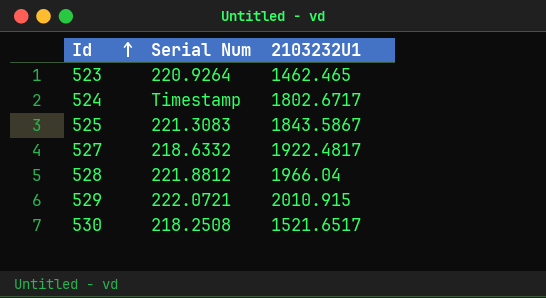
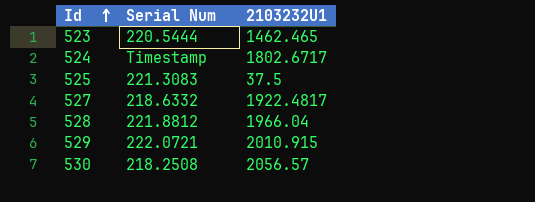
523 | Serial Num: 220.9264 -> 220.5444
525 | 2103232U1: 1843.5867 -> 37.5
530 | 2103232U1: 1521.6517 -> 2056.57

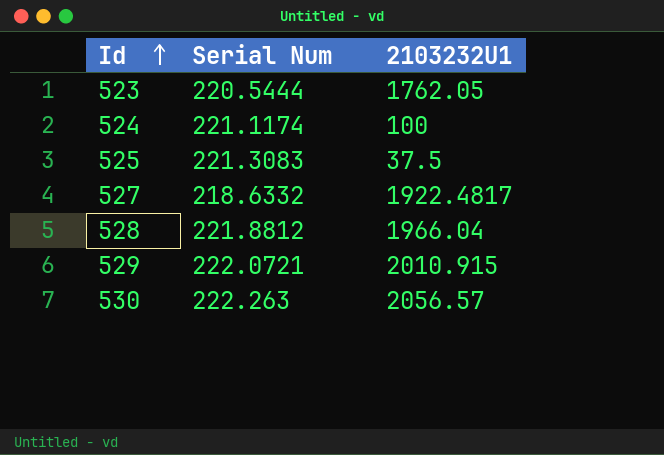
523 | 2103232U1: 1462.465 -> 1762.05
524 | Serial Num: Timestamp -> 221.1174
524 | 2103232U1: 1802.6717 -> 100
530 | Serial Num: 218.2508 -> 222.263

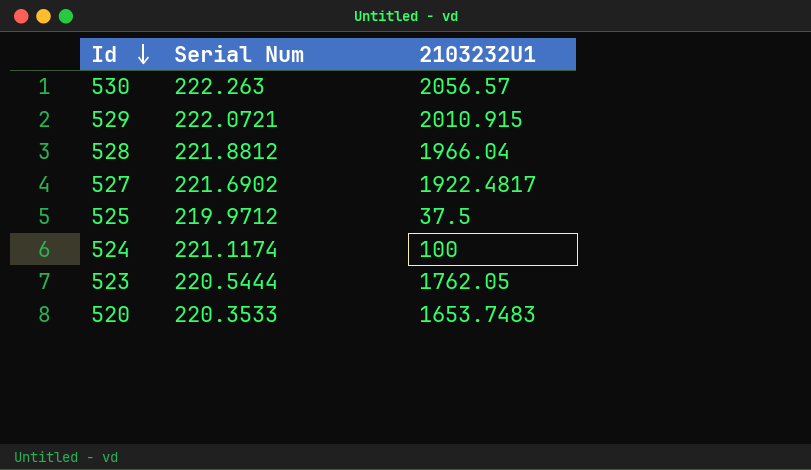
row order: Id ascending -> Id descending
527 | Serial Num: 218.6332 -> 221.6902
525 | Serial Num: 221.3083 -> 219.9712
row 520: none -> 220.3533 | 1653.7483

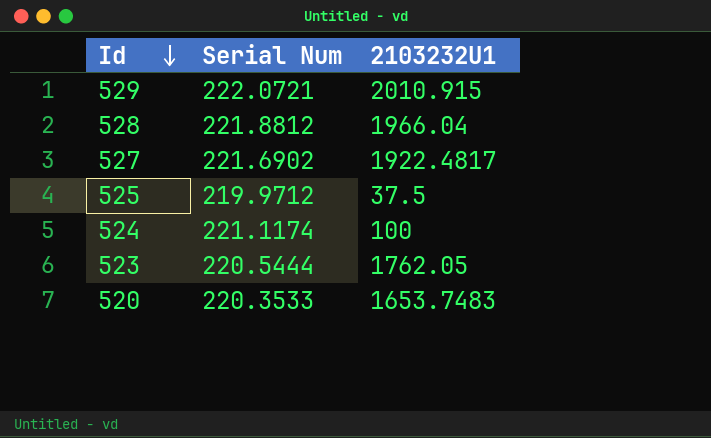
row 530: 222.263 | 2056.57 -> none

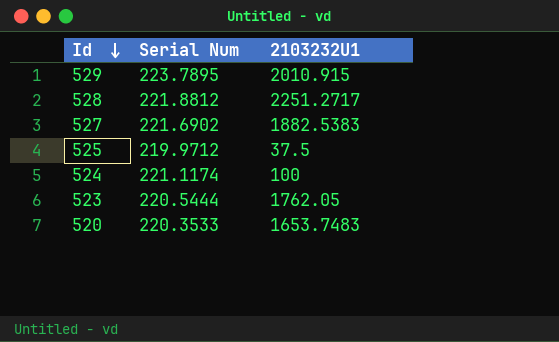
529 | Serial Num: 222.0721 -> 223.7895
528 | 2103232U1: 1966.04 -> 2251.2717
527 | 2103232U1: 1922.4817 -> 1882.5383

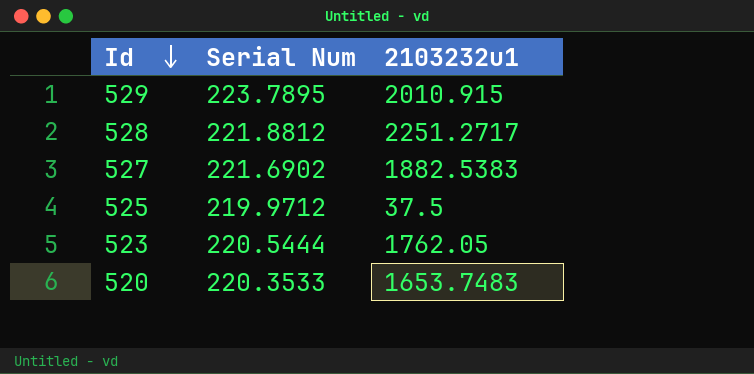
column name: 2103232U1 -> 2103232u1
row 524: 221.1174 | 100 -> none

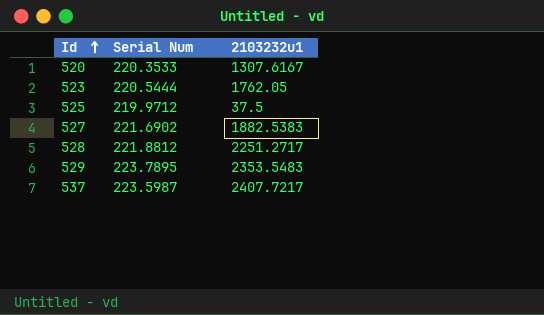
row order: Id descending -> Id ascending
520 | 2103232u1: 1653.7483 -> 1307.6167
529 | 2103232u1: 2010.915 -> 2353.5483
row 537: none -> 223.5987 | 2407.7217

